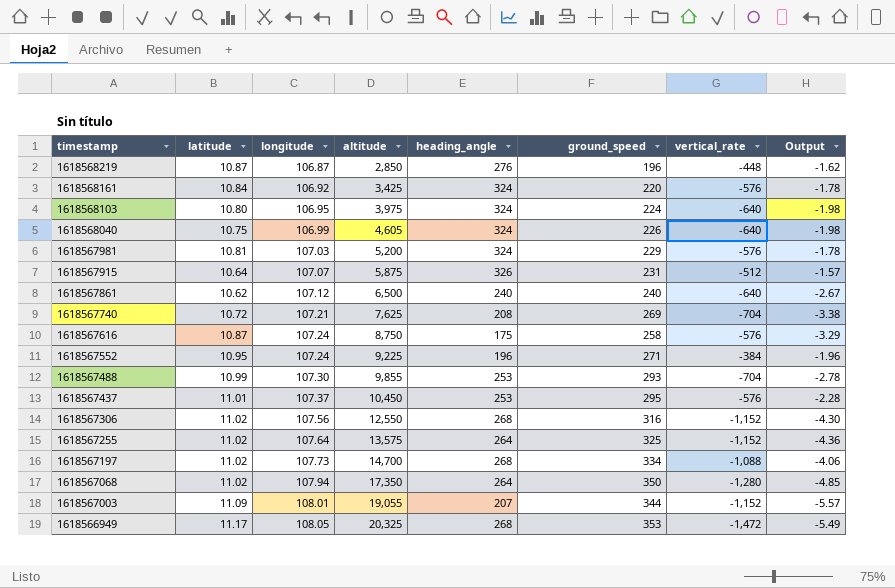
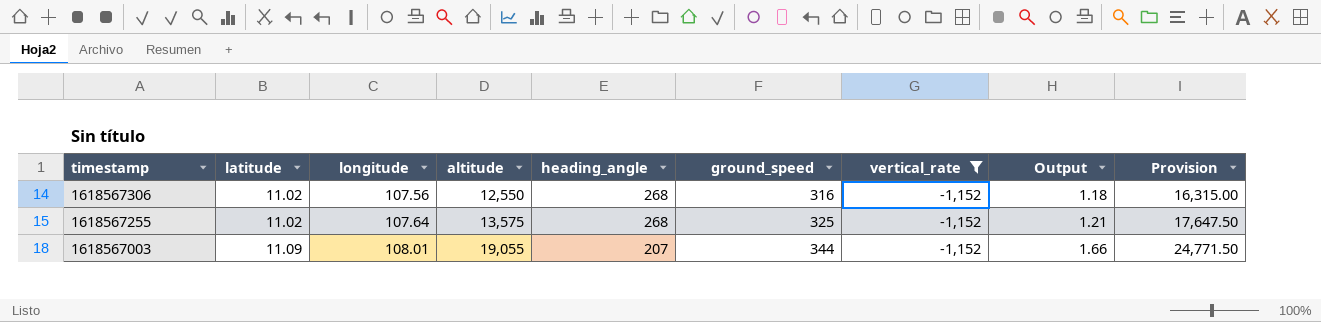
filter: none -> vertical_rate = -1,152
column Output | formula: [vertical_rate] / [heading_angle] -> [ground_speed] / [heading_angle]
column Provision | formula: none -> [altitude] * 1.3
1618567255 | heading_angle: 264 -> 268

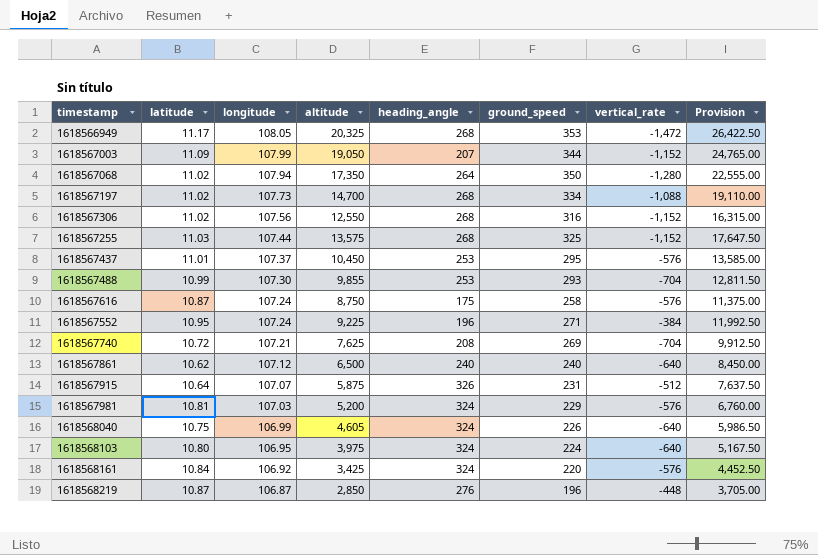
filter: vertical_rate = -1,152 -> none
row order: timestamp descending -> longitude descending
column Output | formula: [ground_speed] / [heading_angle] -> none
1618567003 | longitude: 108.01 -> 107.99
1618567003 | altitude: 19,055 -> 19,050
1618567003 | Provision: 24,771.50 -> 24,765.00
1618567255 | latitude: 11.02 -> 11.03
1618567255 | longitude: 107.64 -> 107.44

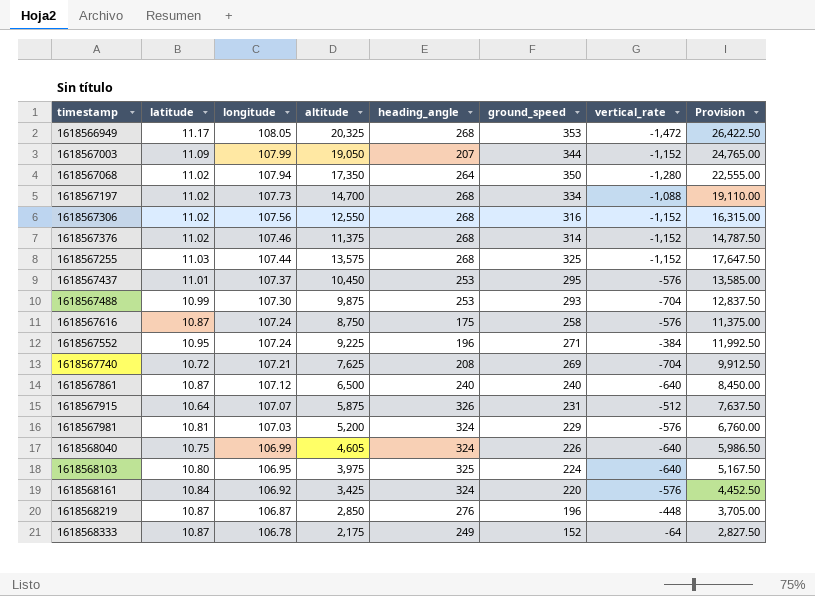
row 1618567376: none -> 11.02 | 107.46 | 11,375 | 268 | 314 | -1,152 | 14,787.50
1618567488 | altitude: 9,855 -> 9,875
1618567488 | Provision: 12,811.50 -> 12,837.50
1618567861 | latitude: 10.62 -> 10.87
1618568103 | heading_angle: 324 -> 325
row 1618568333: none -> 10.87 | 106.78 | 2,175 | 249 | 152 | -64 | 2,827.50

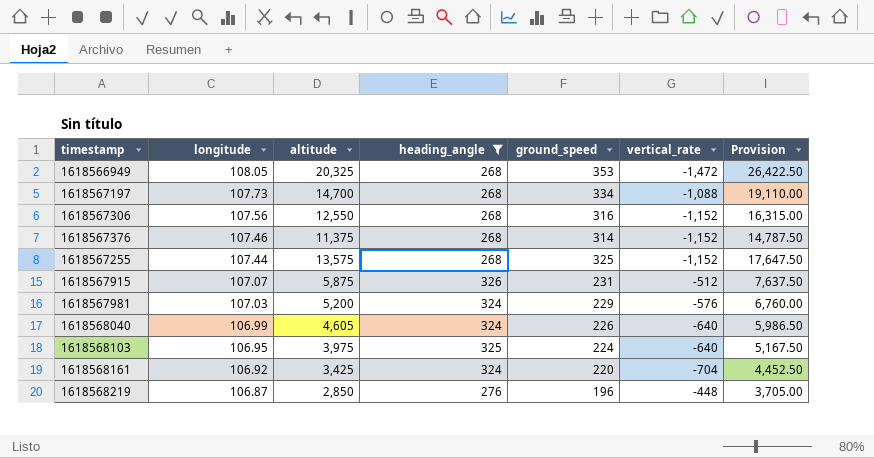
filter: none -> heading_angle >= 268
column latitude | position: 2 -> none
1618568161 | vertical_rate: -576 -> -704

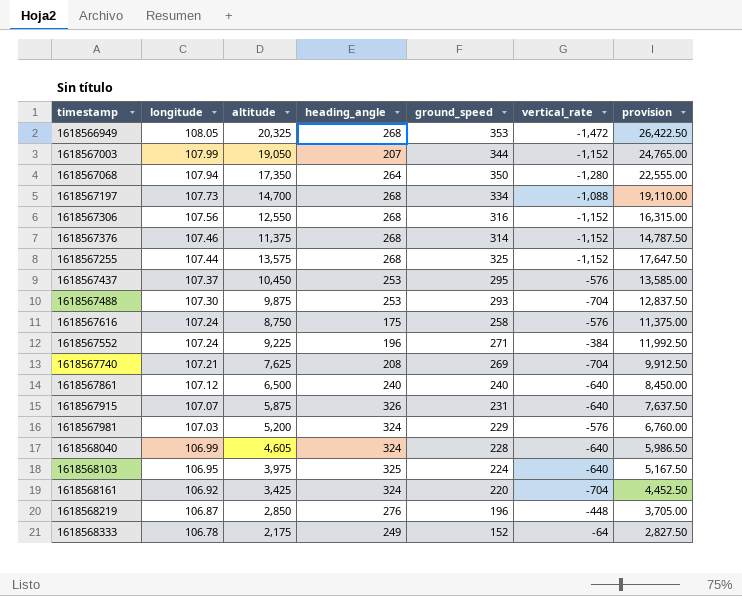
filter: heading_angle >= 268 -> none
column name: Provision -> provision
1618567915 | vertical_rate: -512 -> -640
1618568040 | ground_speed: 226 -> 228

